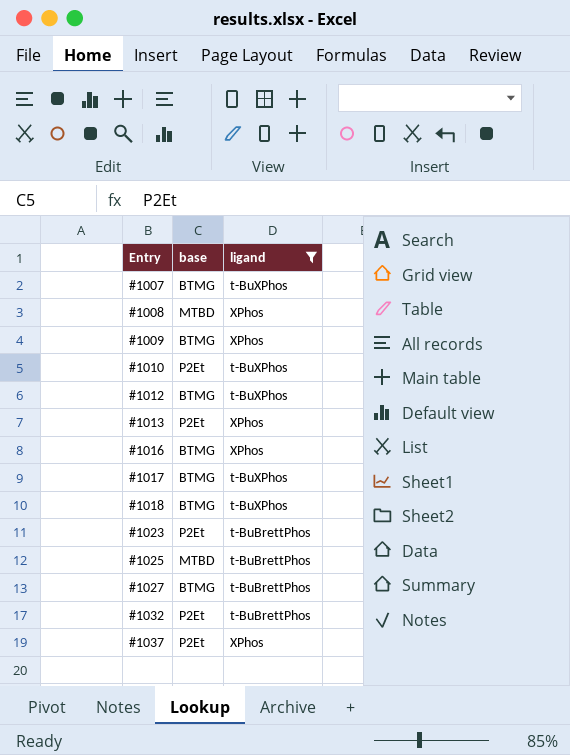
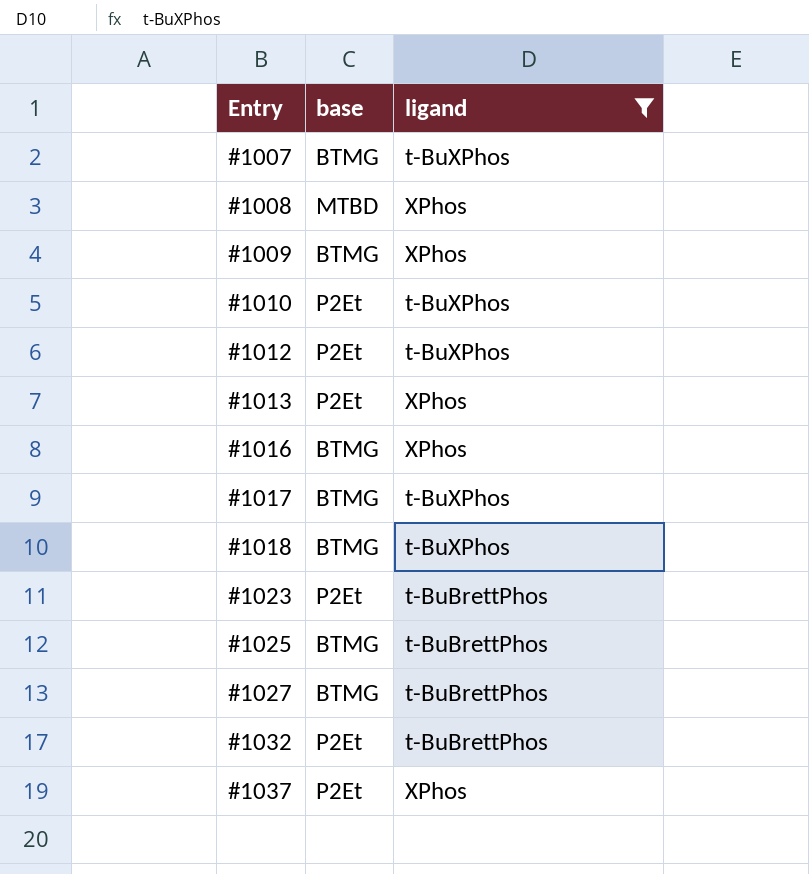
#1012 | base: BTMG -> P2Et
#1025 | base: MTBD -> BTMG

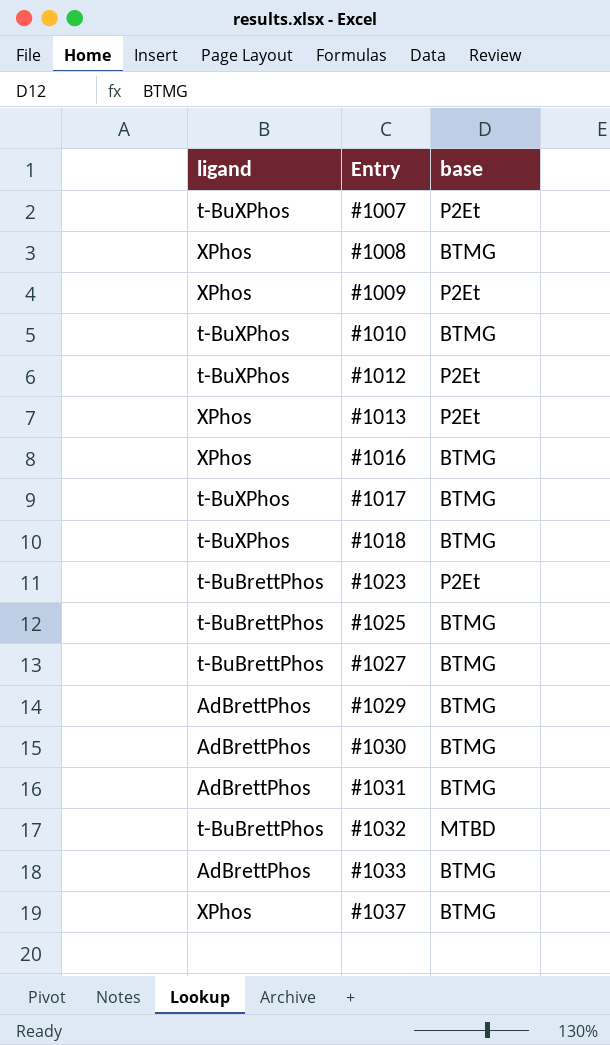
filter: ligand != AdBrettPhos -> none
column ligand | position: 3 -> 1
#1007 | base: BTMG -> P2Et
#1008 | base: MTBD -> BTMG
#1009 | base: BTMG -> P2Et
#1010 | base: P2Et -> BTMG
#1032 | base: P2Et -> MTBD
#1037 | base: P2Et -> BTMG

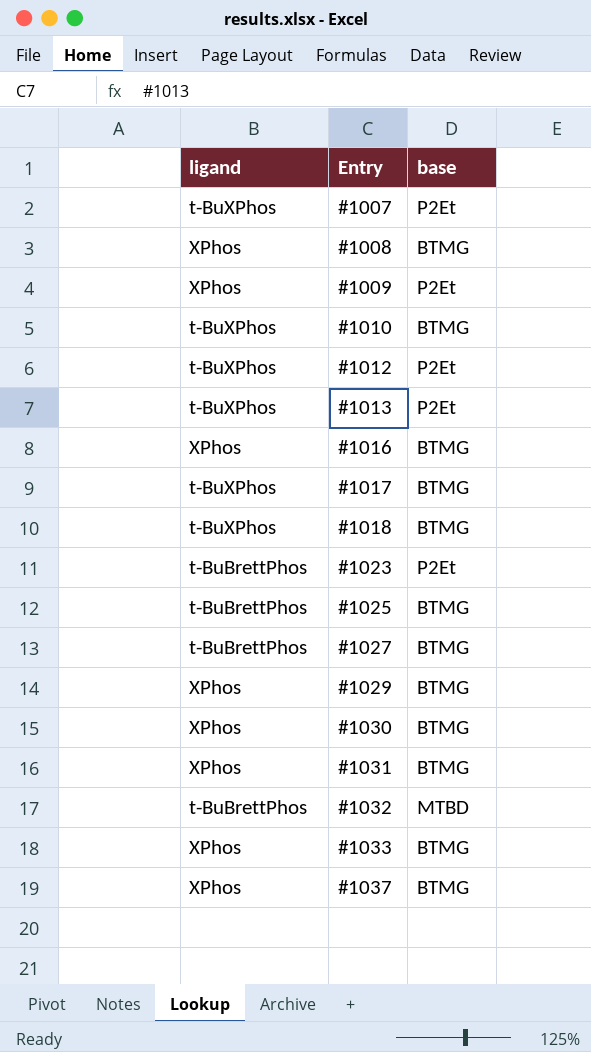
#1013 | ligand: XPhos -> t-BuXPhos
#1029 | ligand: AdBrettPhos -> XPhos
#1030 | ligand: AdBrettPhos -> XPhos
#1031 | ligand: AdBrettPhos -> XPhos
#1033 | ligand: AdBrettPhos -> XPhos

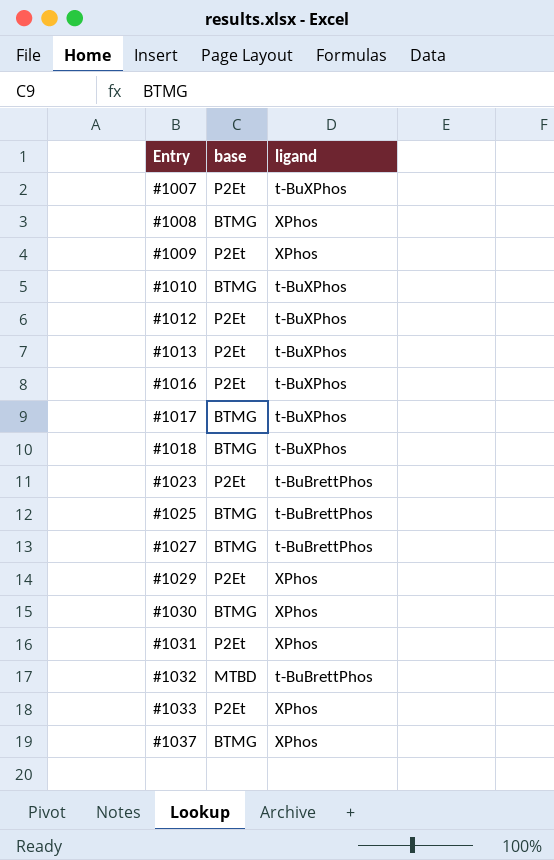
column ligand | position: 1 -> 3
#1016 | base: BTMG -> P2Et
#1016 | ligand: XPhos -> t-BuXPhos
#1029 | base: BTMG -> P2Et
#1031 | base: BTMG -> P2Et
#1033 | base: BTMG -> P2Et

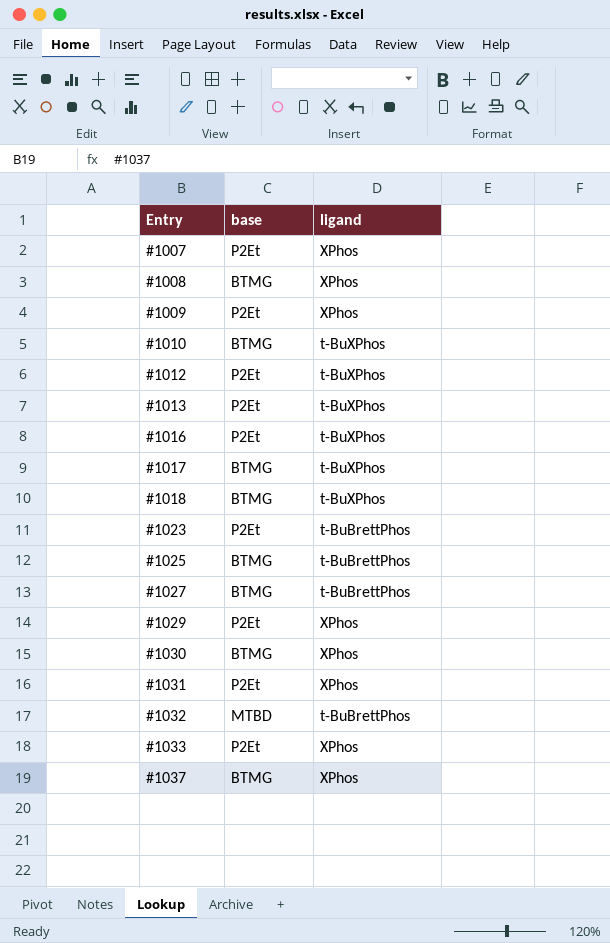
#1007 | ligand: t-BuXPhos -> XPhos

